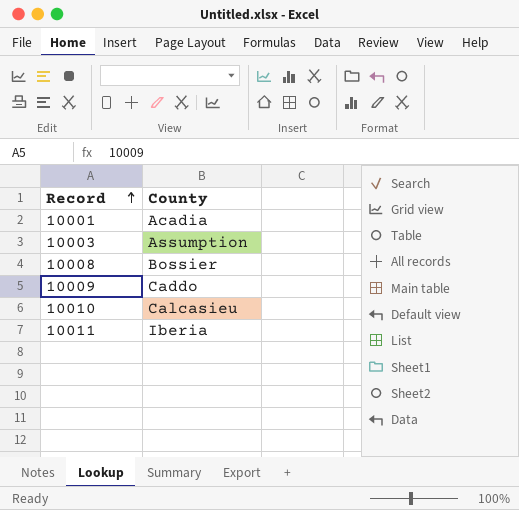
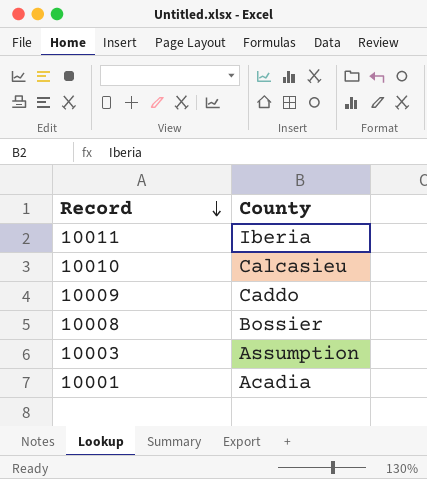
row order: Record ascending -> Record descending

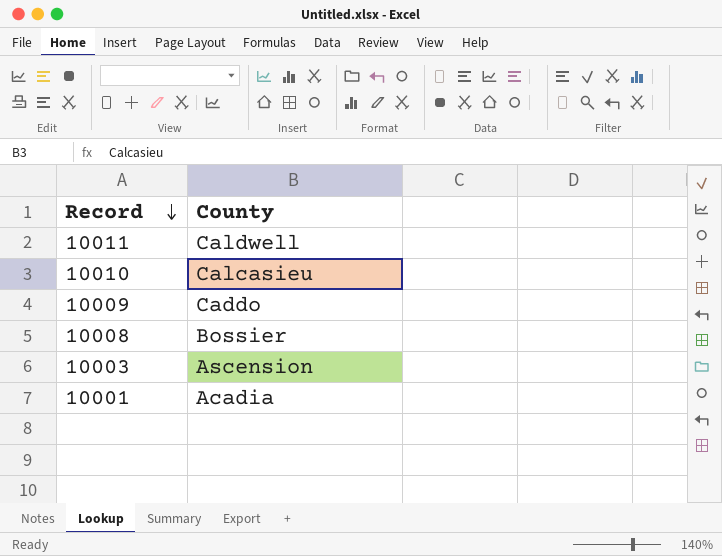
10011 | County: Iberia -> Caldwell
10003 | County: Assumption -> Ascension

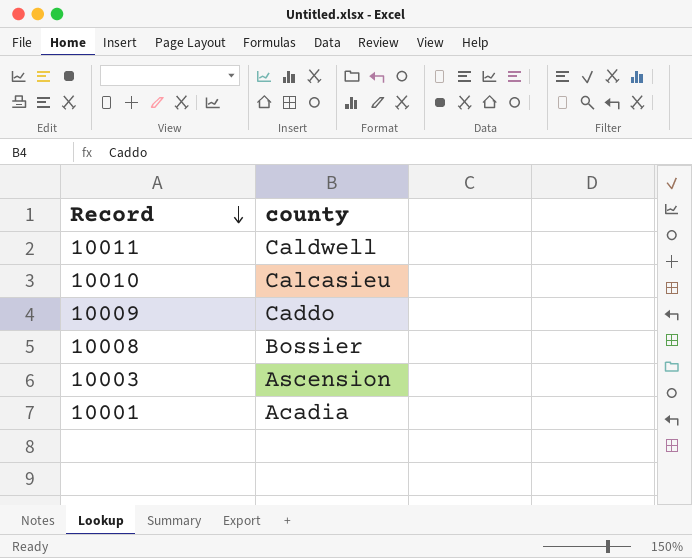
column name: County -> county

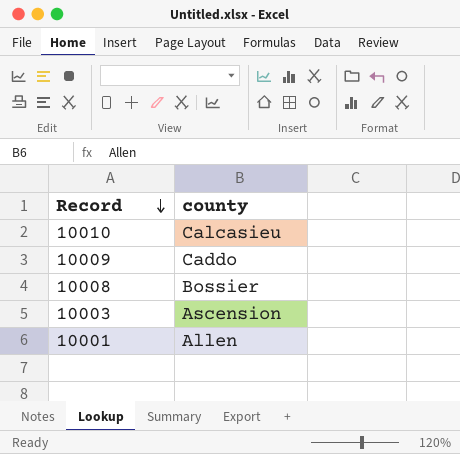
row 10011: Caldwell -> none
10001 | county: Acadia -> Allen

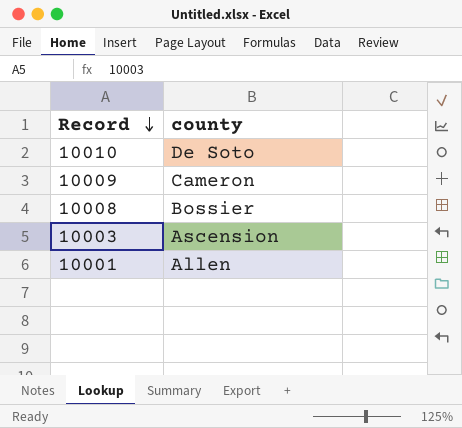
10010 | county: Calcasieu -> De Soto
10009 | county: Caddo -> Cameron

